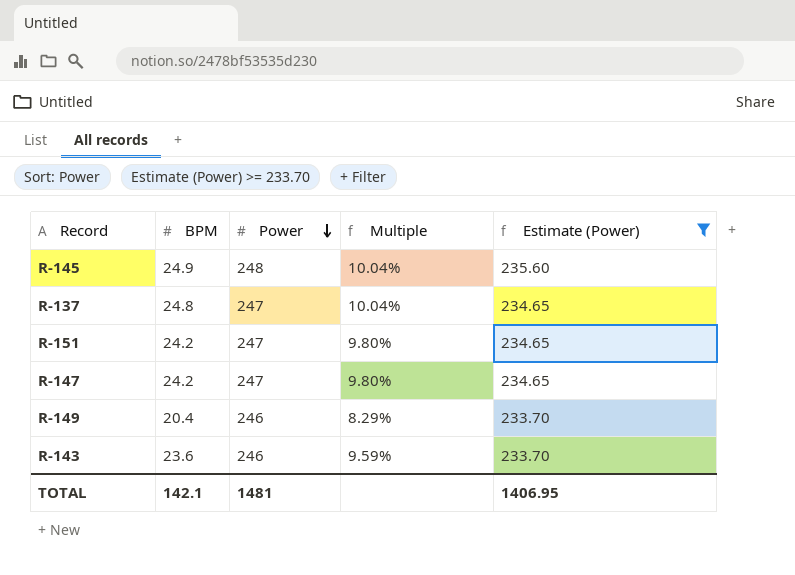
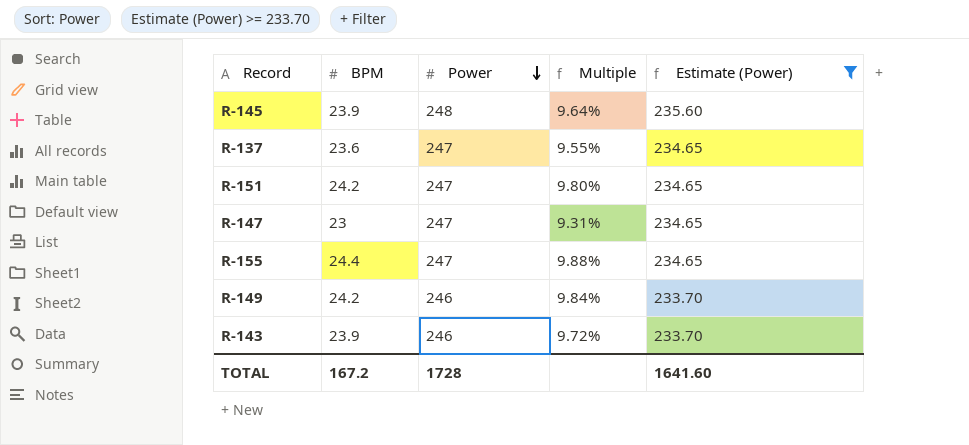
R-145 | BPM: 24.9 -> 23.9
R-145 | Multiple: 10.04% -> 9.64%
R-137 | BPM: 24.8 -> 23.6
R-137 | Multiple: 10.04% -> 9.55%
R-147 | BPM: 24.2 -> 23
R-147 | Multiple: 9.80% -> 9.31%
row R-155: none -> 24.4 | 247 | 9.88% | 234.65
R-149 | BPM: 20.4 -> 24.2
R-149 | Multiple: 8.29% -> 9.84%
R-143 | BPM: 23.6 -> 23.9
R-143 | Multiple: 9.59% -> 9.72%
TOTAL | BPM: 142.1 -> 167.2
TOTAL | Power: 1481 -> 1728
TOTAL | Estimate (Power): 1406.95 -> 1641.60

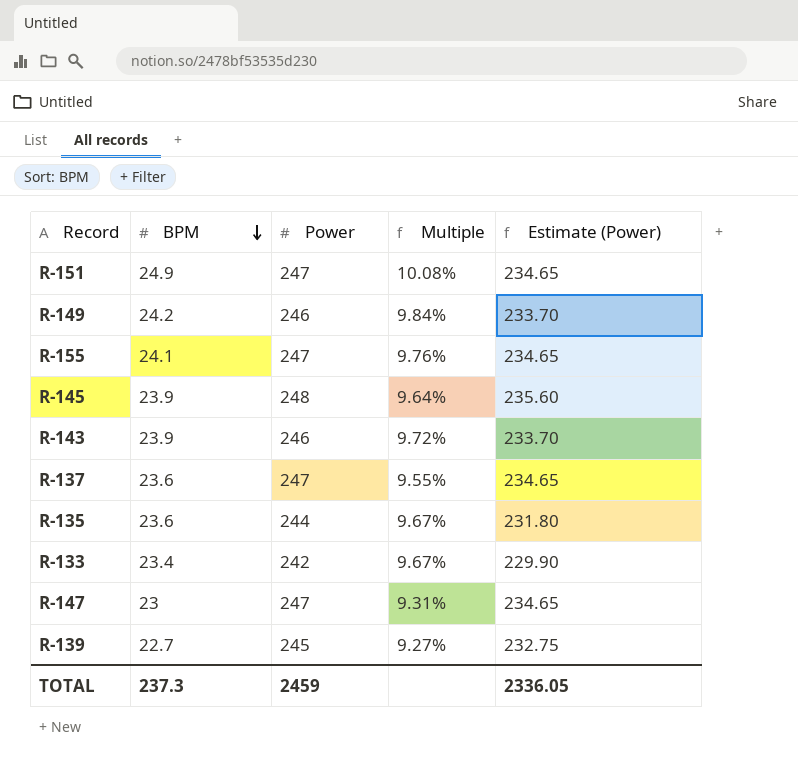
filter: Estimate (Power) >= 233.70 -> none
row order: Power descending -> BPM descending
R-151 | BPM: 24.2 -> 24.9
R-151 | Multiple: 9.80% -> 10.08%
R-155 | BPM: 24.4 -> 24.1
R-155 | Multiple: 9.88% -> 9.76%
TOTAL | BPM: 167.2 -> 237.3
TOTAL | Power: 1728 -> 2459
TOTAL | Estimate (Power): 1641.60 -> 2336.05

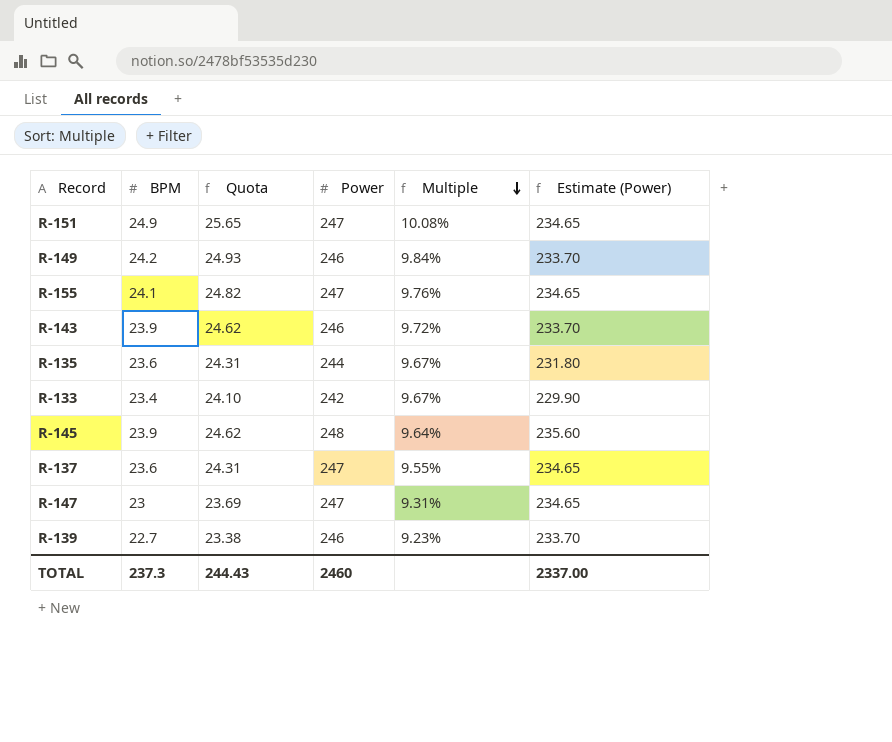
row order: BPM descending -> Multiple descending
column Quota | formula: none -> [BPM] * 1.03
R-139 | Power: 245 -> 246
R-139 | Multiple: 9.27% -> 9.23%
R-139 | Estimate (Power): 232.75 -> 233.70
TOTAL | Power: 2459 -> 2460
TOTAL | Estimate (Power): 2336.05 -> 2337.00

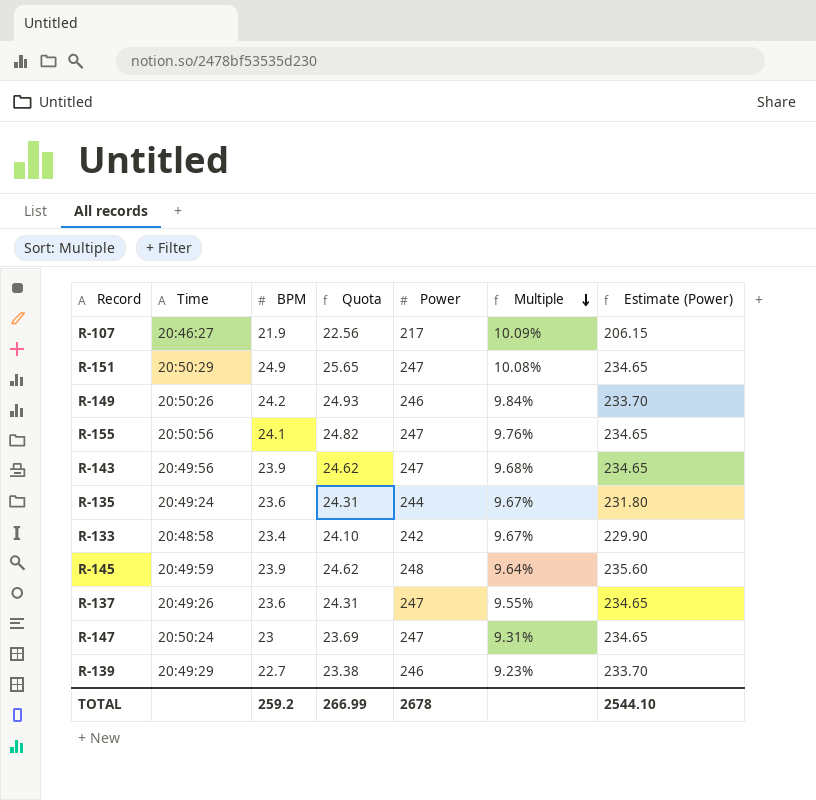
column Time | position: none -> 2
row R-107: none -> 20:46:27 | 21.9 | 22.56 | 217 | 10.09% | 206.15
R-143 | Power: 246 -> 247
R-143 | Multiple: 9.72% -> 9.68%
R-143 | Estimate (Power): 233.70 -> 234.65
TOTAL | BPM: 237.3 -> 259.2
TOTAL | Quota: 244.43 -> 266.99
TOTAL | Power: 2460 -> 2678
TOTAL | Estimate (Power): 2337.00 -> 2544.10

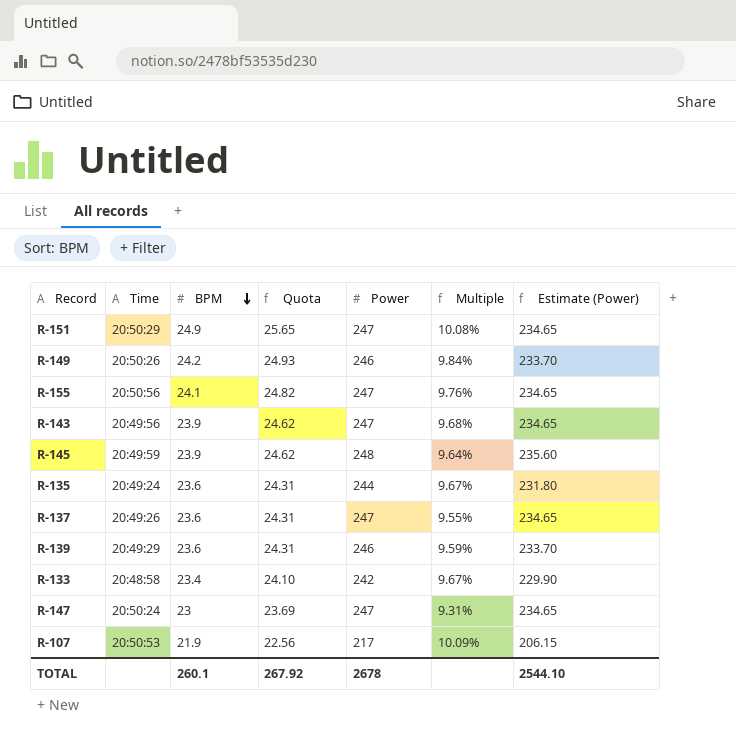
row order: Multiple descending -> BPM descending
R-139 | BPM: 22.7 -> 23.6
R-139 | Quota: 23.38 -> 24.31
R-139 | Multiple: 9.23% -> 9.59%
R-107 | Time: 20:46:27 -> 20:50:53
TOTAL | BPM: 259.2 -> 260.1
TOTAL | Quota: 266.99 -> 267.92

